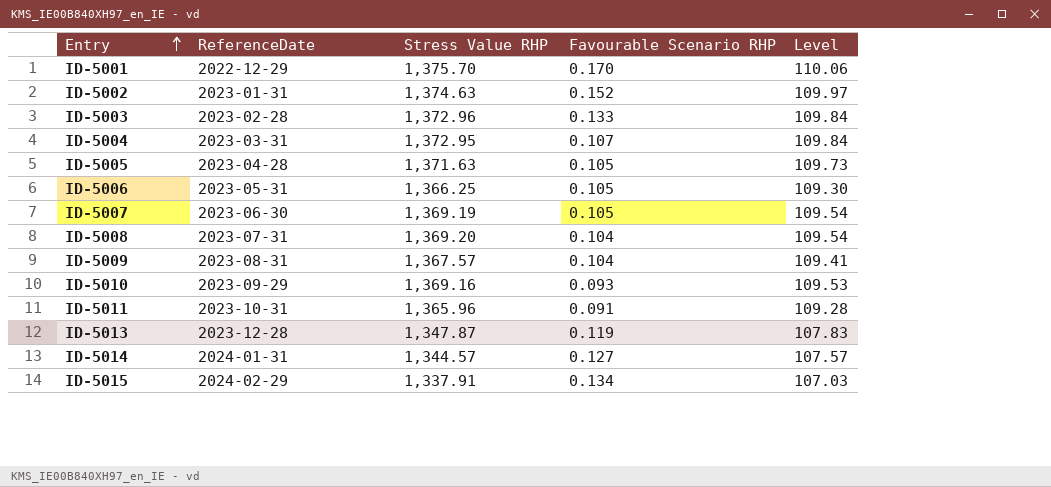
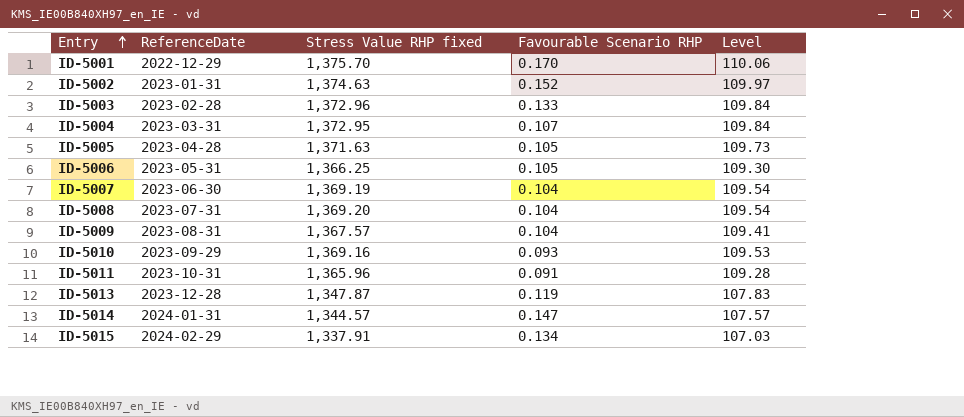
column name: Stress Value RHP -> Stress Value RHP fixed
ID-5007 | Favourable Scenario RHP: 0.105 -> 0.104
ID-5014 | Favourable Scenario RHP: 0.127 -> 0.147

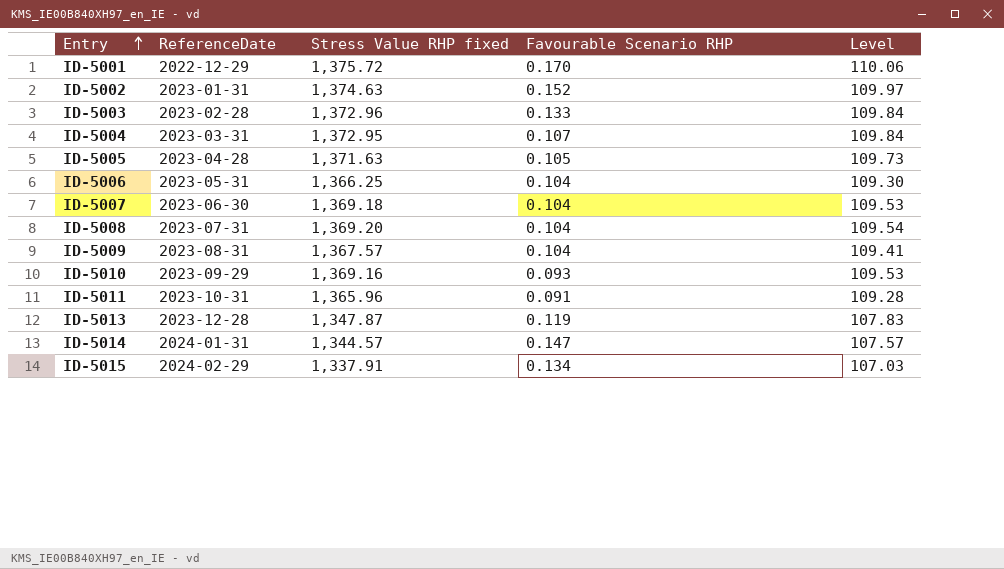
ID-5001 | Stress Value RHP fixed: 1,375.70 -> 1,375.72
ID-5006 | Favourable Scenario RHP: 0.105 -> 0.104
ID-5007 | Stress Value RHP fixed: 1,369.19 -> 1,369.18
ID-5007 | Level: 109.54 -> 109.53

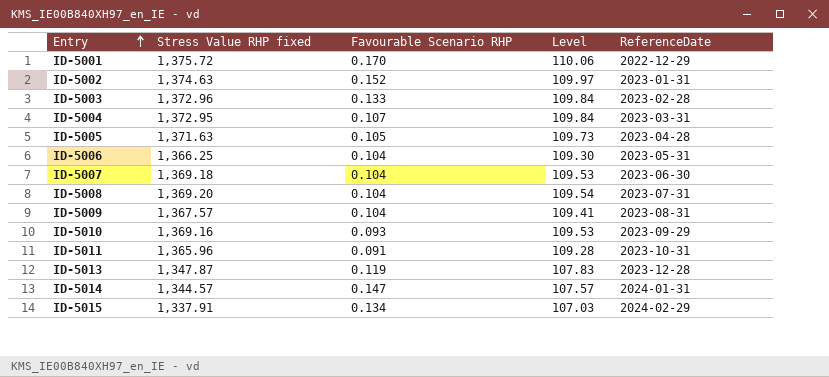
column ReferenceDate | position: 2 -> 5

